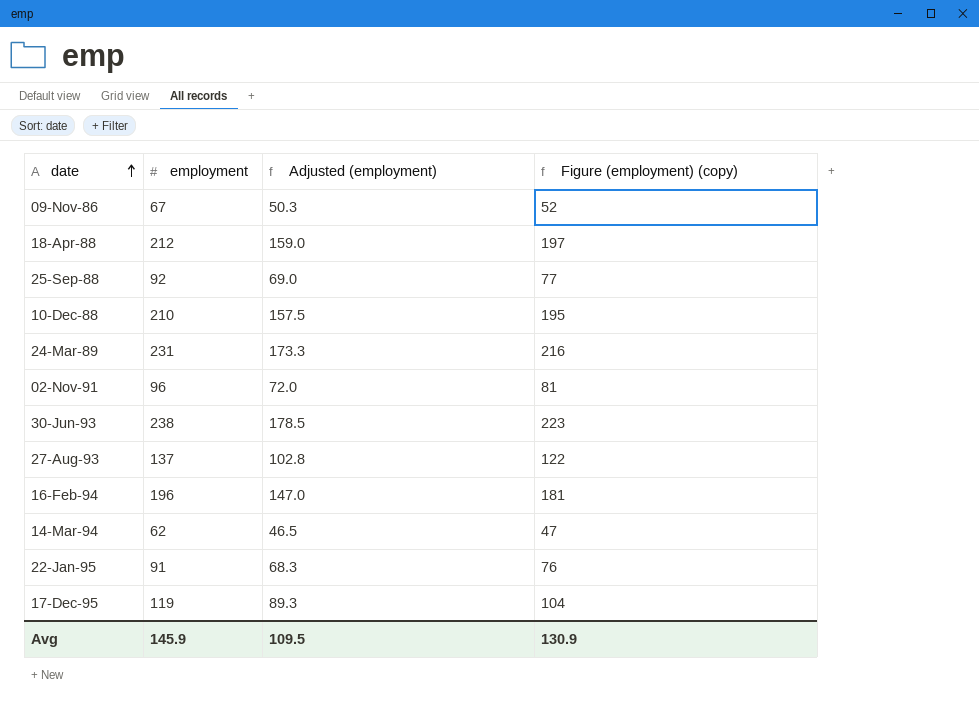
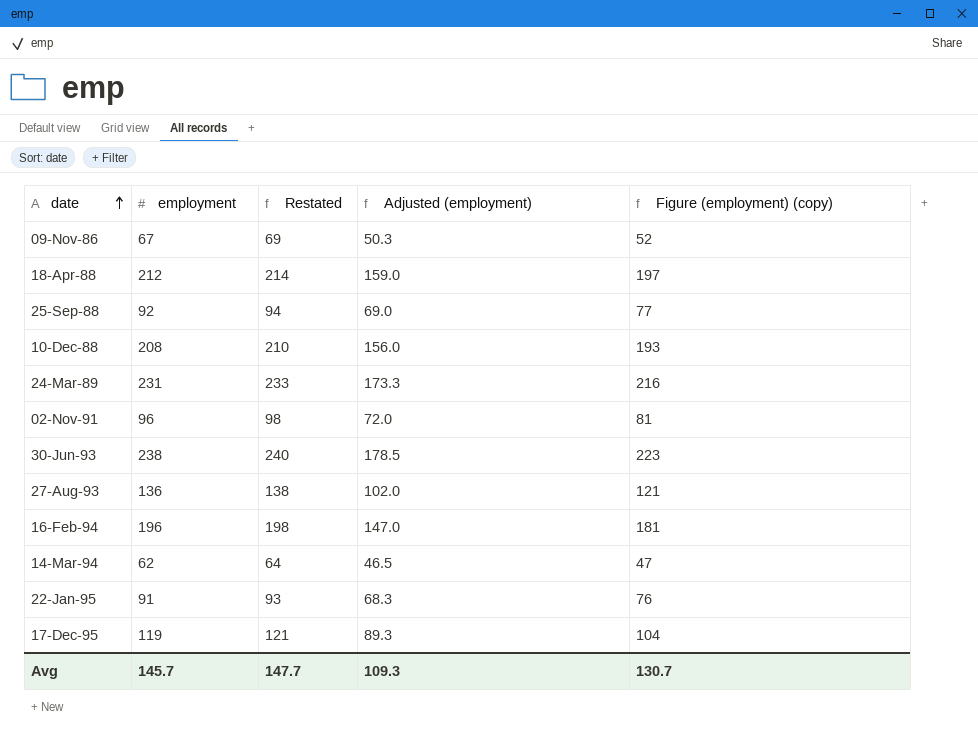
column Restated | formula: none -> [employment] + 2
10-Dec-88 | employment: 210 -> 208
10-Dec-88 | Adjusted (employment): 157.5 -> 156.0
10-Dec-88 | Figure (employment) (copy): 195 -> 193
27-Aug-93 | employment: 137 -> 136
27-Aug-93 | Adjusted (employment): 102.8 -> 102.0
27-Aug-93 | Figure (employment) (copy): 122 -> 121
Avg | employment: 145.9 -> 145.7
Avg | Adjusted (employment): 109.5 -> 109.3
Avg | Figure (employment) (copy): 130.9 -> 130.7

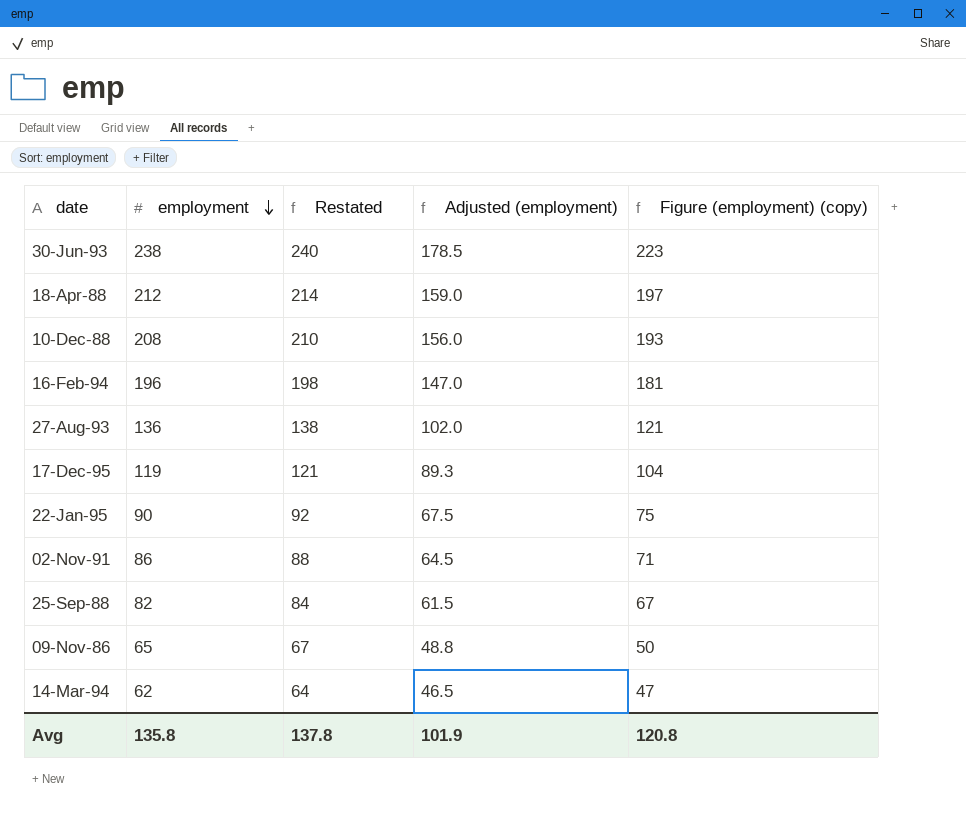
row order: date ascending -> employment descending
row 24-Mar-89: 231 | 233 | 173.3 | 216 -> none
22-Jan-95 | employment: 91 -> 90
22-Jan-95 | Restated: 93 -> 92
22-Jan-95 | Adjusted (employment): 68.3 -> 67.5
22-Jan-95 | Figure (employment) (copy): 76 -> 75
02-Nov-91 | employment: 96 -> 86
02-Nov-91 | Restated: 98 -> 88
02-Nov-91 | Adjusted (employment): 72.0 -> 64.5
02-Nov-91 | Figure (employment) (copy): 81 -> 71
25-Sep-88 | employment: 92 -> 82
25-Sep-88 | Restated: 94 -> 84
25-Sep-88 | Adjusted (employment): 69.0 -> 61.5
25-Sep-88 | Figure (employment) (copy): 77 -> 67
09-Nov-86 | employment: 67 -> 65
09-Nov-86 | Restated: 69 -> 67
09-Nov-86 | Adjusted (employment): 50.3 -> 48.8
09-Nov-86 | Figure (employment) (copy): 52 -> 50
Avg | employment: 145.7 -> 135.8
Avg | Restated: 147.7 -> 137.8
Avg | Adjusted (employment): 109.3 -> 101.9
Avg | Figure (employment) (copy): 130.7 -> 120.8

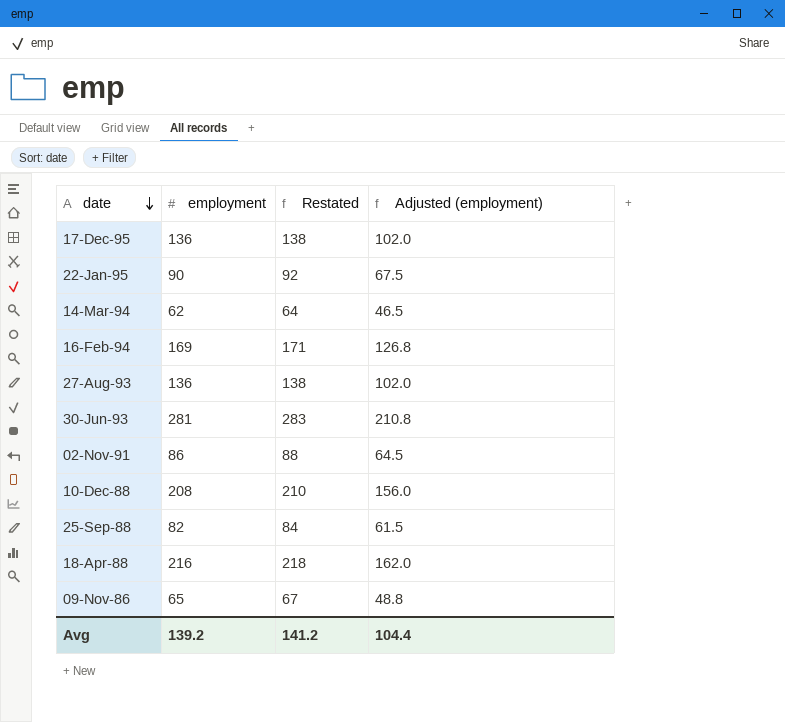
row order: employment descending -> date descending
column Figure (employment) (copy) | formula: [employment] - 15 -> none
17-Dec-95 | employment: 119 -> 136
17-Dec-95 | Restated: 121 -> 138
17-Dec-95 | Adjusted (employment): 89.3 -> 102.0
16-Feb-94 | employment: 196 -> 169
16-Feb-94 | Restated: 198 -> 171
16-Feb-94 | Adjusted (employment): 147.0 -> 126.8
30-Jun-93 | employment: 238 -> 281
30-Jun-93 | Restated: 240 -> 283
30-Jun-93 | Adjusted (employment): 178.5 -> 210.8
18-Apr-88 | employment: 212 -> 216
18-Apr-88 | Restated: 214 -> 218
18-Apr-88 | Adjusted (employment): 159.0 -> 162.0
Avg | employment: 135.8 -> 139.2
Avg | Restated: 137.8 -> 141.2
Avg | Adjusted (employment): 101.9 -> 104.4

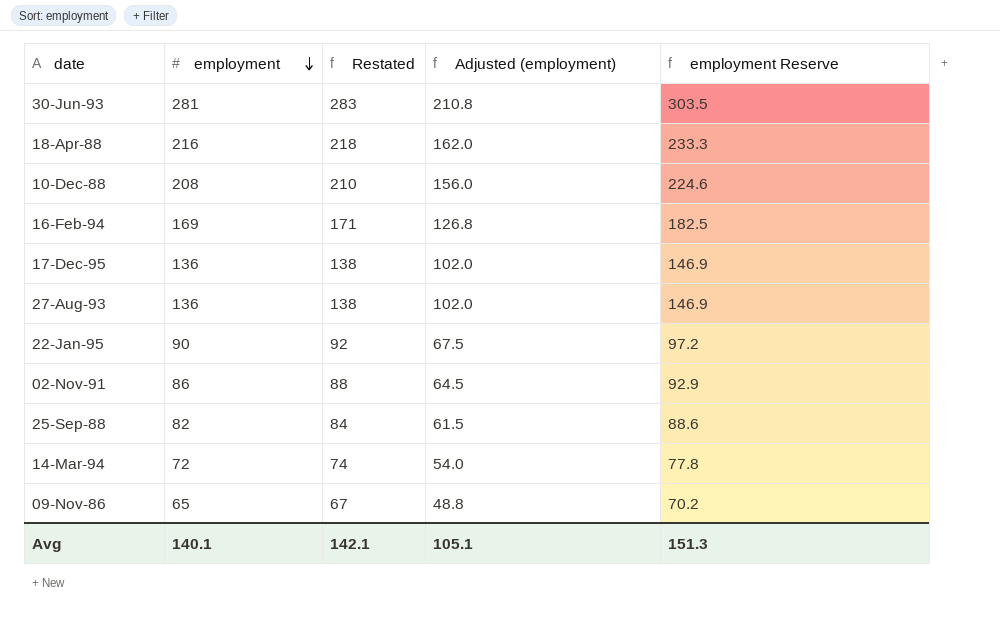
row order: date descending -> employment descending
column employment Reserve | formula: none -> [employment] * 1.08
14-Mar-94 | employment: 62 -> 72
14-Mar-94 | Restated: 64 -> 74
14-Mar-94 | Adjusted (employment): 46.5 -> 54.0
Avg | employment: 139.2 -> 140.1
Avg | Restated: 141.2 -> 142.1
Avg | Adjusted (employment): 104.4 -> 105.1

